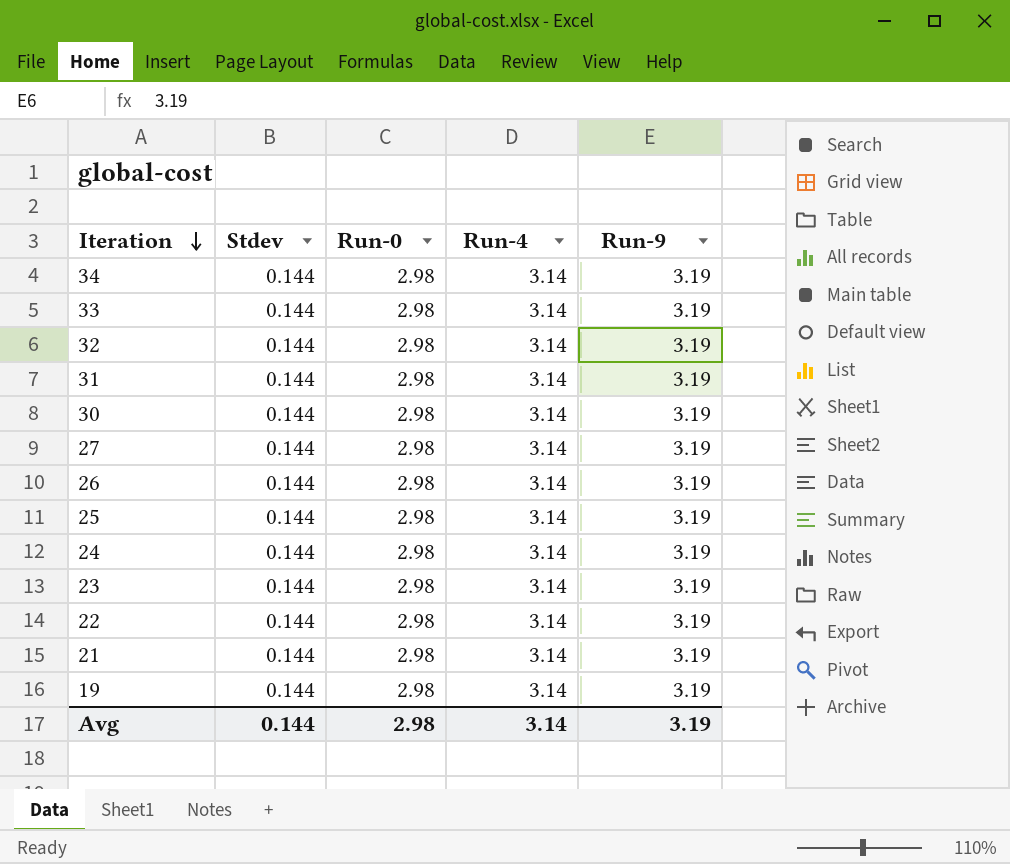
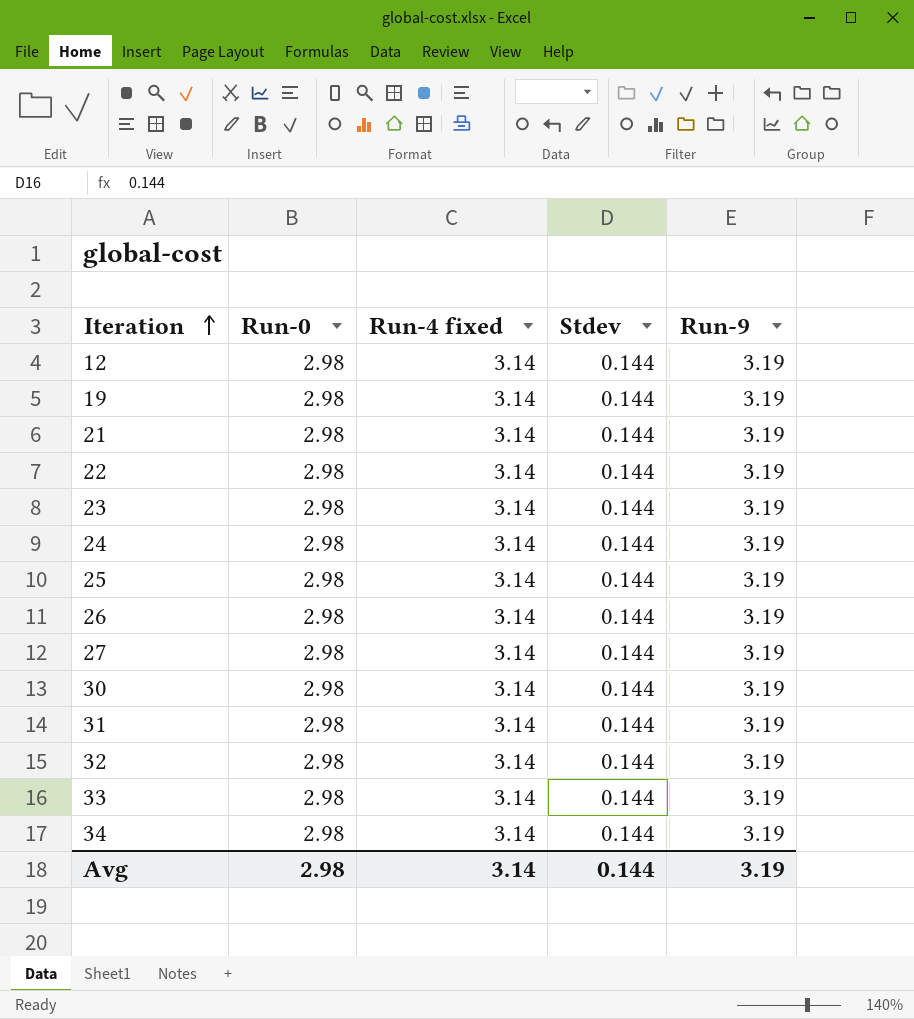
row order: Iteration descending -> Iteration ascending
column name: Run-4 -> Run-4 fixed
column Stdev | position: 2 -> 4
row 12: none -> 2.98 | 3.14 | 0.144 | 3.19

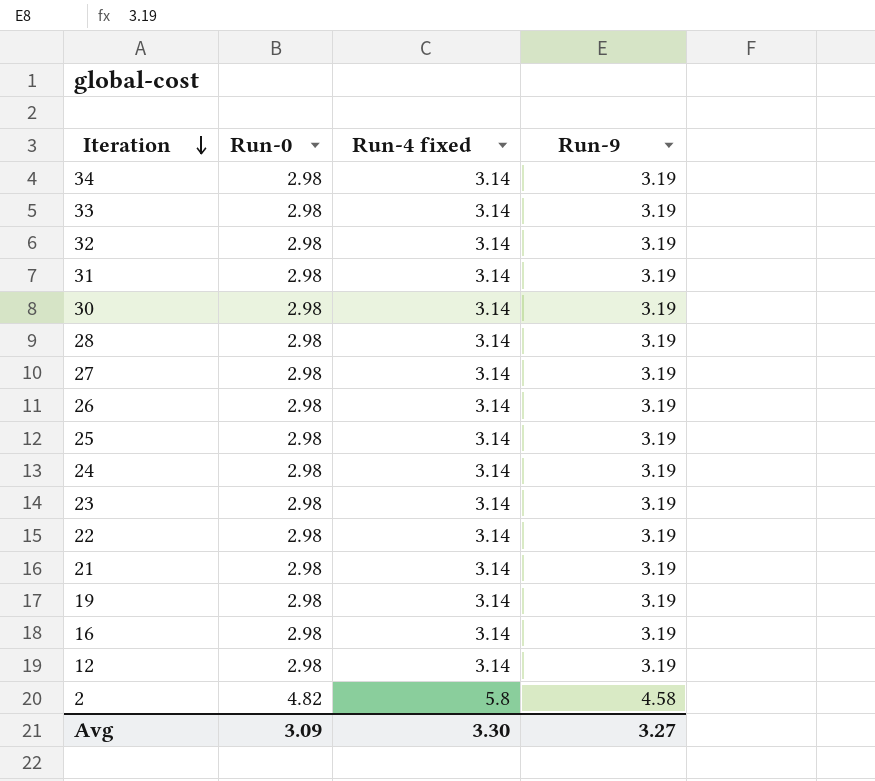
row order: Iteration ascending -> Iteration descending
column Stdev | position: 4 -> none
row 28: none -> 2.98 | 3.14 | 3.19
row 16: none -> 2.98 | 3.14 | 3.19
row 2: none -> 4.82 | 5.8 | 4.58
Avg | Run-0: 2.98 -> 3.09
Avg | Run-4 fixed: 3.14 -> 3.30
Avg | Run-9: 3.19 -> 3.27

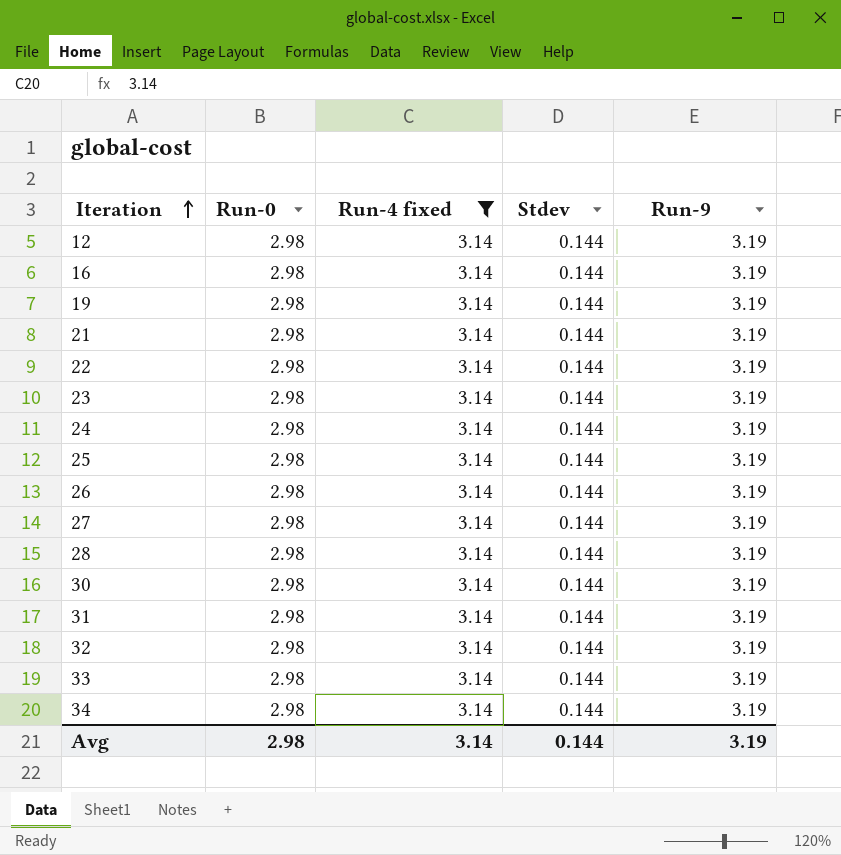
filter: none -> Run-4 fixed = 3.14
row order: Iteration descending -> Iteration ascending
column Stdev | position: none -> 4
Avg | Run-0: 3.09 -> 2.98
Avg | Run-4 fixed: 3.30 -> 3.14
Avg | Run-9: 3.27 -> 3.19

